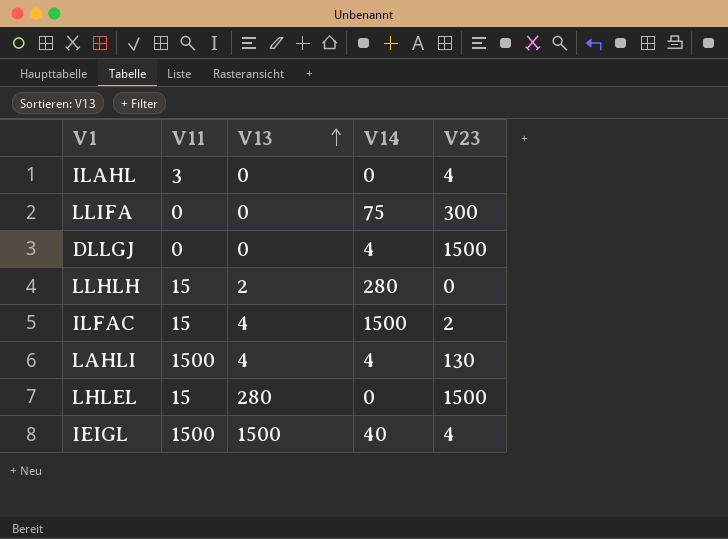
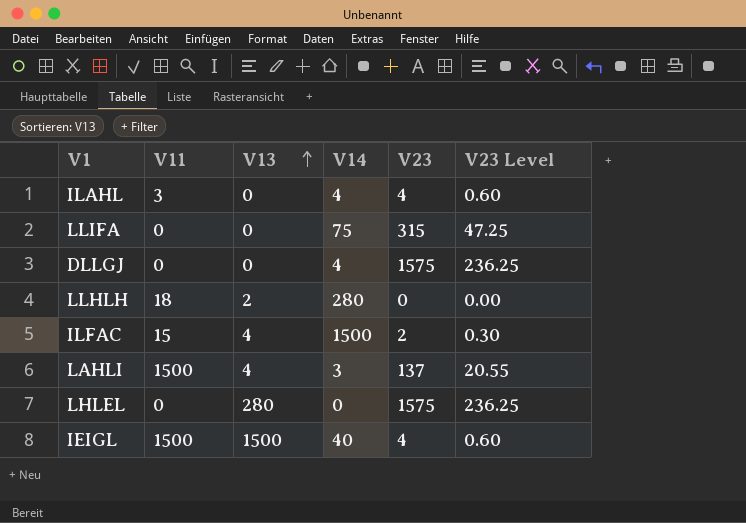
column V23 Level | formula: none -> [V23] * 0.15
ILAHL | V14: 0 -> 4
LLIFA | V23: 300 -> 315
DLLGJ | V23: 1500 -> 1575
LLHLH | V11: 15 -> 18
LAHLI | V14: 4 -> 3
LAHLI | V23: 130 -> 137
LHLEL | V11: 15 -> 0
LHLEL | V23: 1500 -> 1575

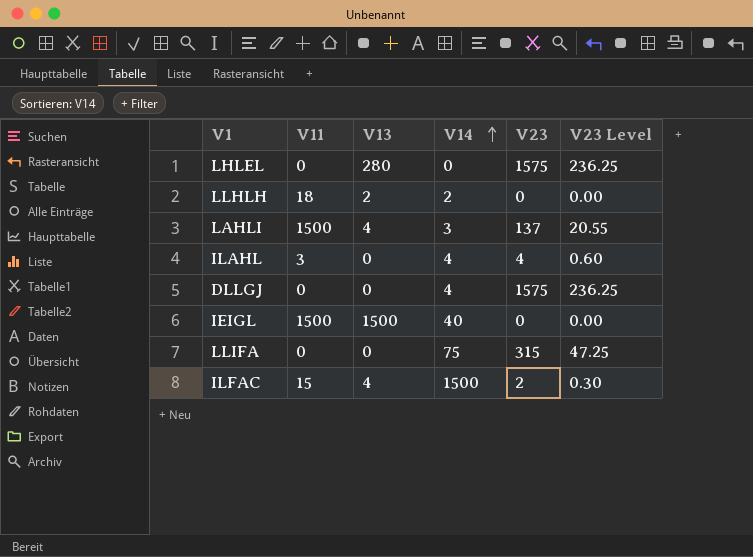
row order: V13 ascending -> V14 ascending
LLHLH | V14: 280 -> 2
IEIGL | V23: 4 -> 0
IEIGL | V23 Level: 0.60 -> 0.00

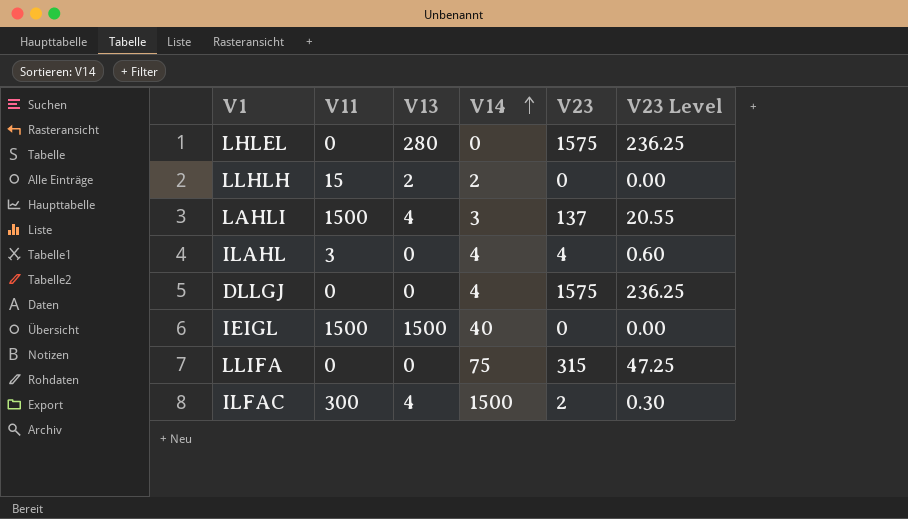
LLHLH | V11: 18 -> 15
ILFAC | V11: 15 -> 300

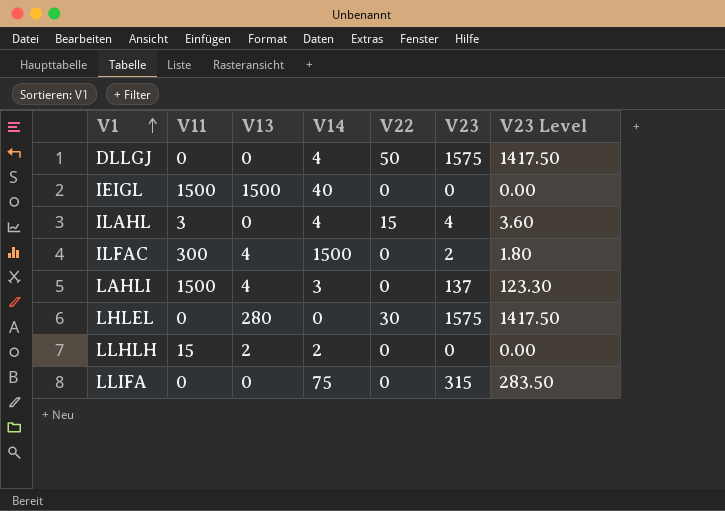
row order: V14 ascending -> V1 ascending
column V22 | position: none -> 5
column V23 Level | formula: [V23] * 0.15 -> [V23] * 0.9

